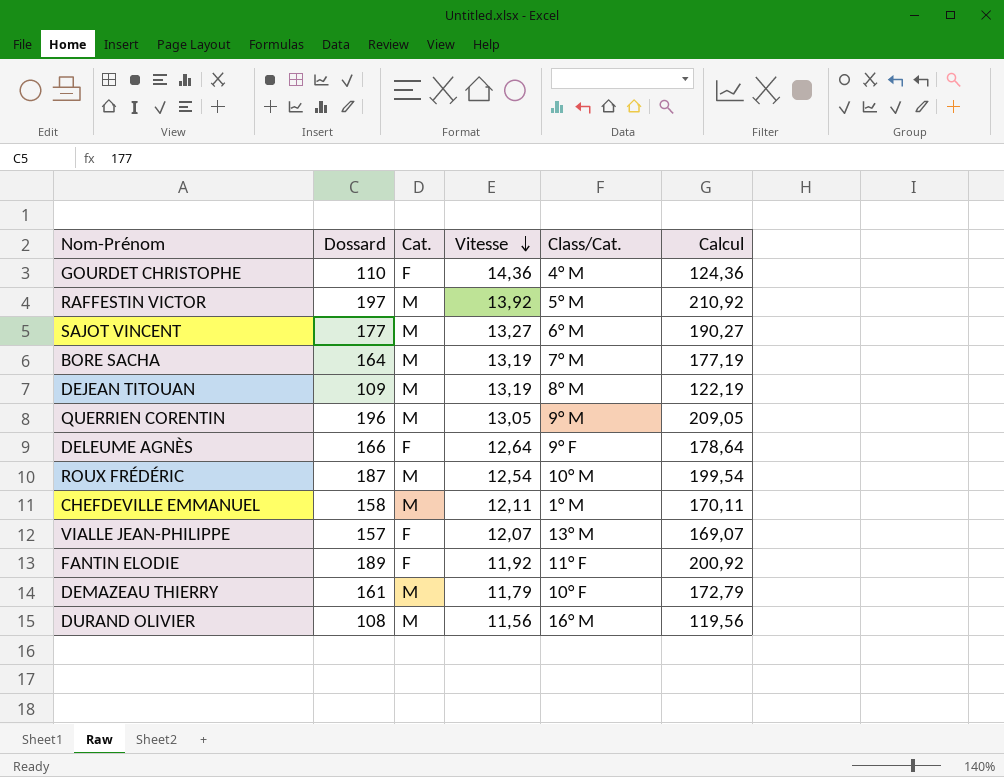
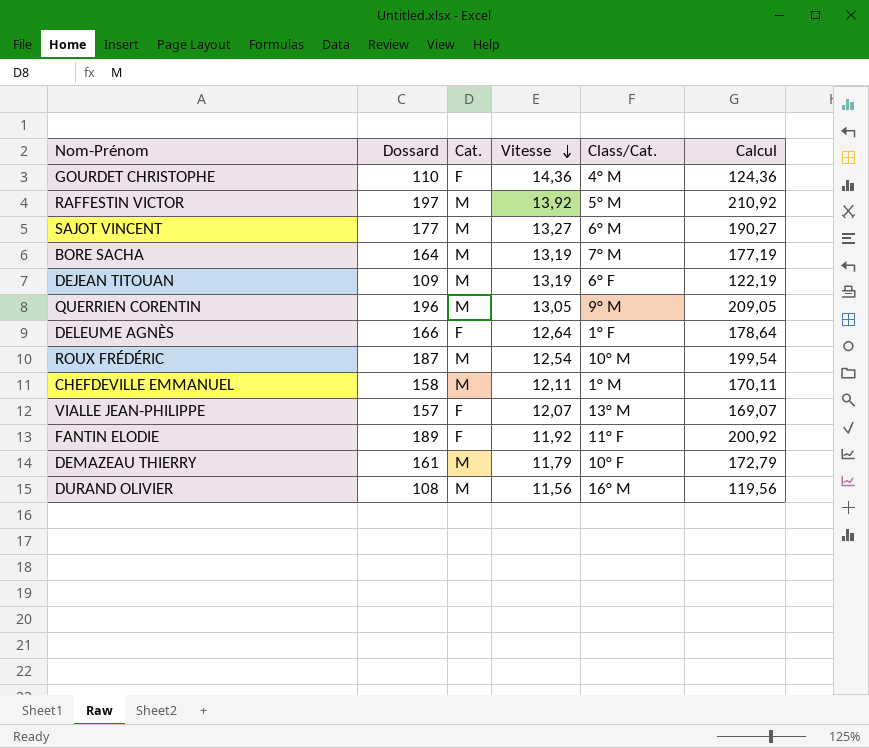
DEJEAN TITOUAN | Class/Cat.: 8° M -> 6° F
DELEUME AGNÈS | Class/Cat.: 9° F -> 1° F

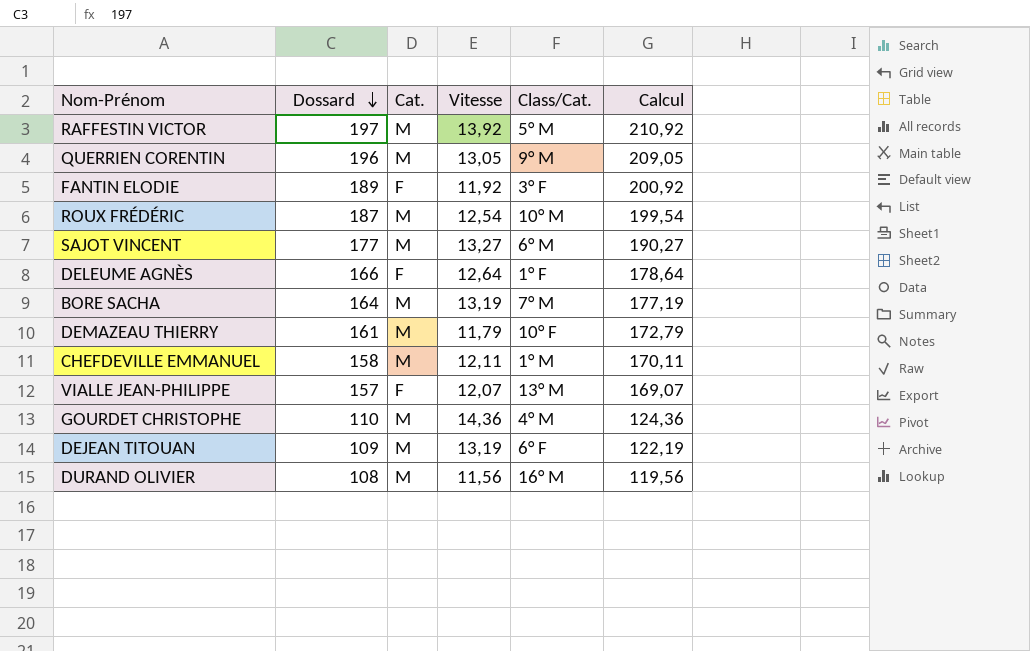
row order: Vitesse descending -> Dossard descending
FANTIN ELODIE | Class/Cat.: 11° F -> 3° F
GOURDET CHRISTOPHE | Cat.: F -> M

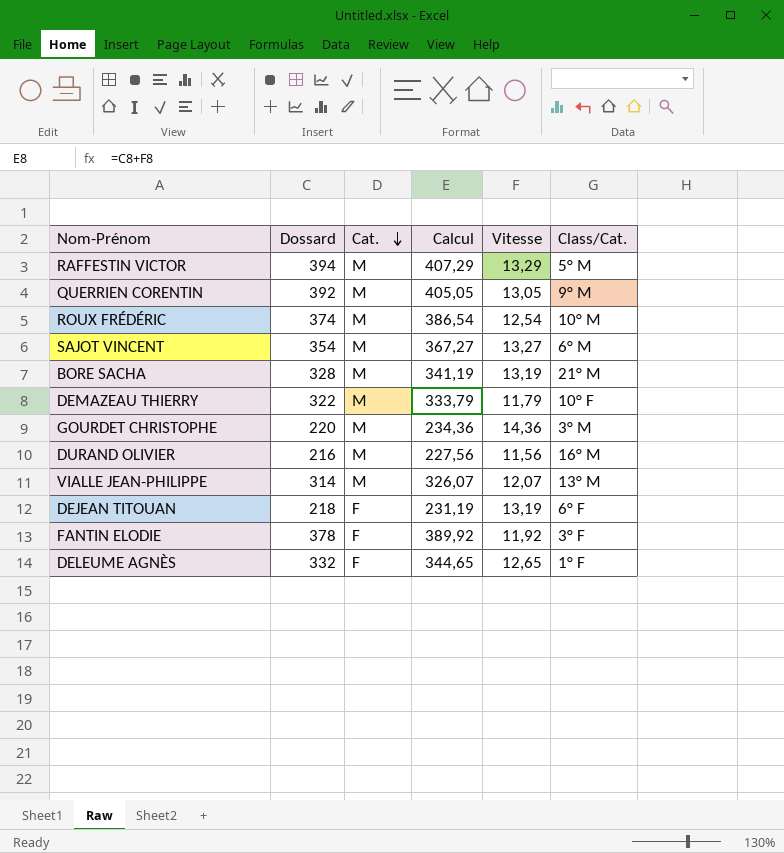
row order: Dossard descending -> Cat. descending
column Calcul | position: 6 -> 4
row CHEFDEVILLE EMMANUEL: 158 | M | 12,11 | 1° M | 170,11 -> none
RAFFESTIN VICTOR | Dossard: 197 -> 394
RAFFESTIN VICTOR | Calcul: 210,92 -> 407,29
RAFFESTIN VICTOR | Vitesse: 13,92 -> 13,29
QUERRIEN CORENTIN | Dossard: 196 -> 392
QUERRIEN CORENTIN | Calcul: 209,05 -> 405,05
ROUX FRÉDÉRIC | Dossard: 187 -> 374
ROUX FRÉDÉRIC | Calcul: 199,54 -> 386,54
SAJOT VINCENT | Dossard: 177 -> 354
SAJOT VINCENT | Calcul: 190,27 -> 367,27
BORE SACHA | Dossard: 164 -> 328
BORE SACHA | Calcul: 177,19 -> 341,19
BORE SACHA | Class/Cat.: 7° M -> 21° M
DEMAZEAU THIERRY | Dossard: 161 -> 322
DEMAZEAU THIERRY | Calcul: 172,79 -> 333,79
GOURDET CHRISTOPHE | Dossard: 110 -> 220
GOURDET CHRISTOPHE | Calcul: 124,36 -> 234,36
GOURDET CHRISTOPHE | Class/Cat.: 4° M -> 3° M
DURAND OLIVIER | Dossard: 108 -> 216
DURAND OLIVIER | Calcul: 119,56 -> 227,56
VIALLE JEAN-PHILIPPE | Dossard: 157 -> 314
VIALLE JEAN-PHILIPPE | Cat.: F -> M
VIALLE JEAN-PHILIPPE | Calcul: 169,07 -> 326,07
DEJEAN TITOUAN | Dossard: 109 -> 218
DEJEAN TITOUAN | Cat.: M -> F
DEJEAN TITOUAN | Calcul: 122,19 -> 231,19
FANTIN ELODIE | Dossard: 189 -> 378
FANTIN ELODIE | Calcul: 200,92 -> 389,92
DELEUME AGNÈS | Dossard: 166 -> 332
DELEUME AGNÈS | Calcul: 178,64 -> 344,65
DELEUME AGNÈS | Vitesse: 12,64 -> 12,65

